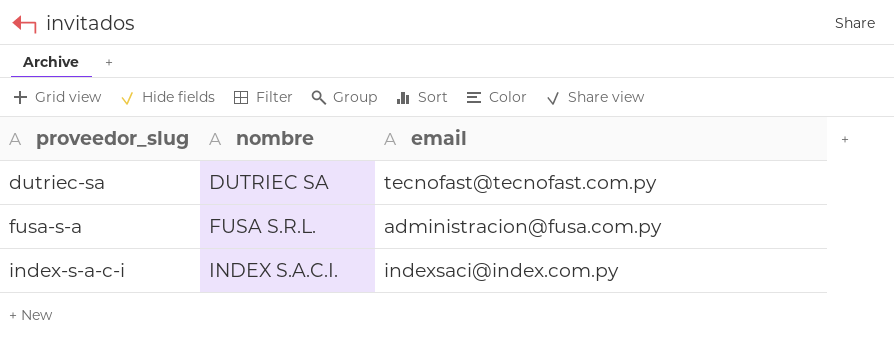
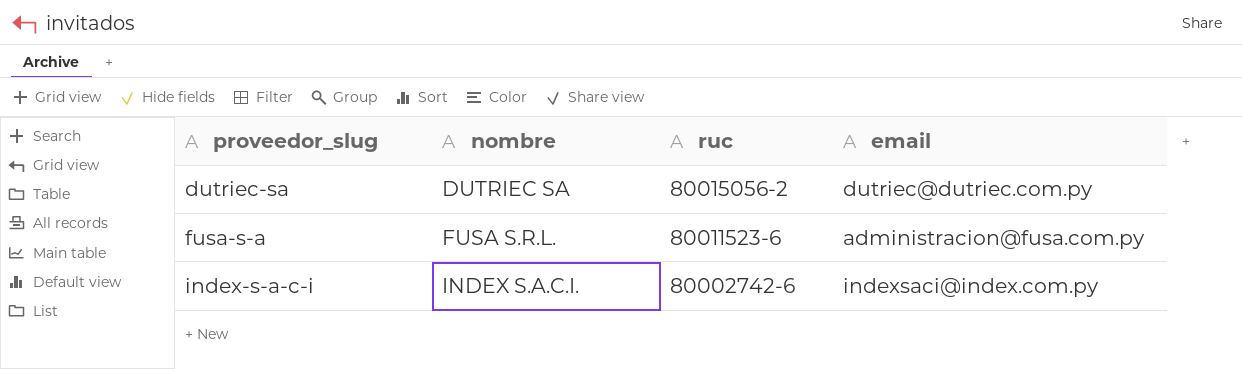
column ruc | position: none -> 3
dutriec-sa | email: tecnofast@tecnofast.com.py -> dutriec@dutriec.com.py

